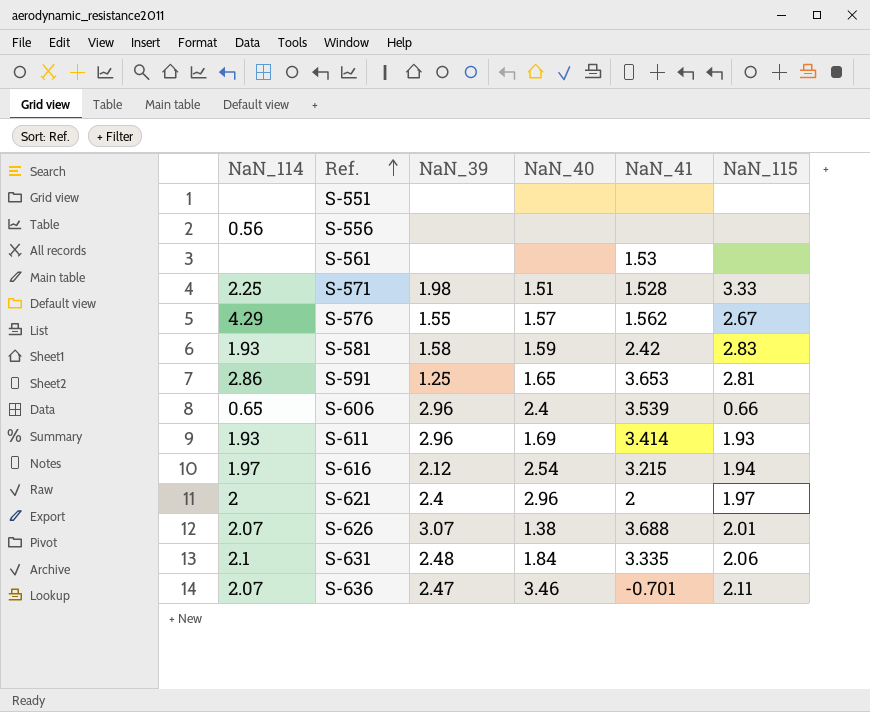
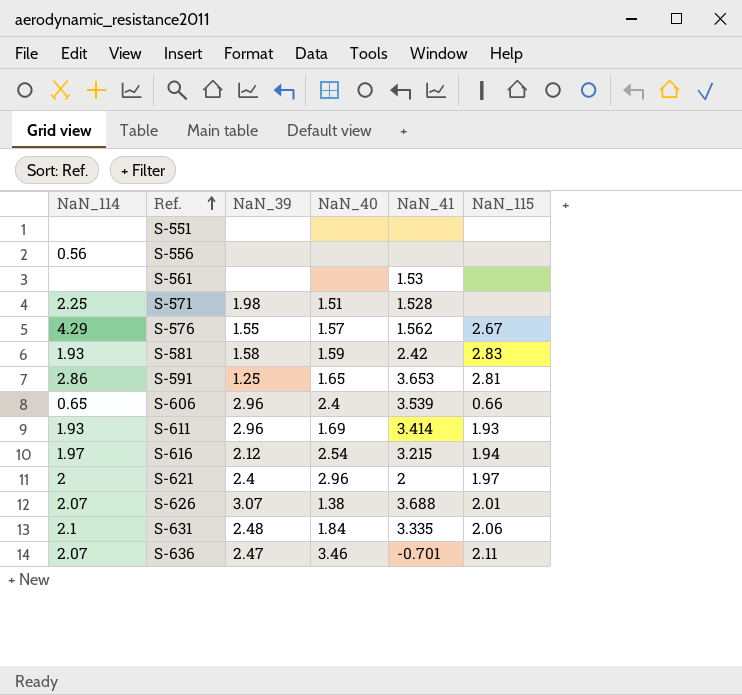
S-571 | NaN_115: 3.33 -> none

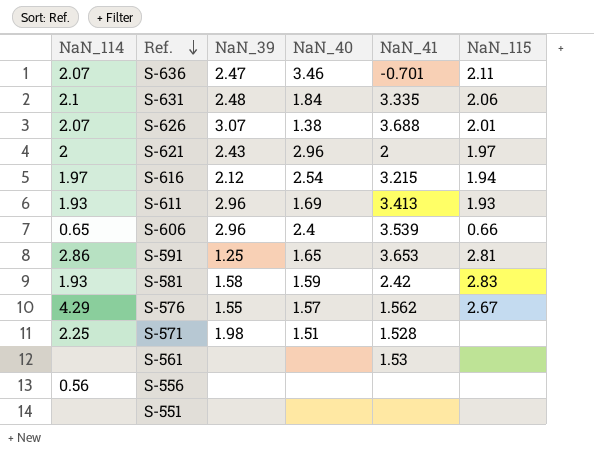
row order: Ref. ascending -> Ref. descending
S-621 | NaN_39: 2.4 -> 2.43
S-611 | NaN_41: 3.414 -> 3.413

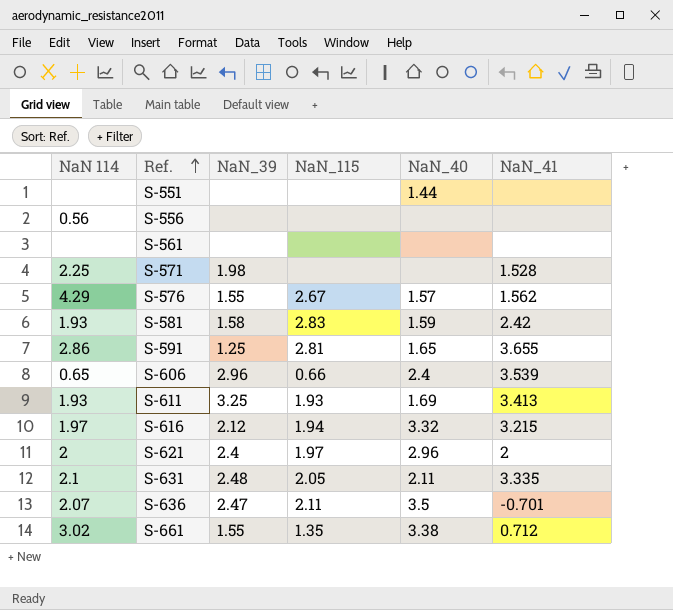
row order: Ref. descending -> Ref. ascending
column name: NaN_114 -> NaN 114
column NaN_115 | position: 6 -> 4
row S-626: 2.07 | 3.07 | 1.38 | 3.688 | 2.01 -> none
S-551 | NaN_40: none -> 1.44
S-561 | NaN_41: 1.53 -> none
S-571 | NaN_40: 1.51 -> none
S-591 | NaN_41: 3.653 -> 3.655
S-611 | NaN_39: 2.96 -> 3.25
S-616 | NaN_40: 2.54 -> 3.32
S-621 | NaN_39: 2.43 -> 2.4
S-631 | NaN_115: 2.06 -> 2.05
S-631 | NaN_40: 1.84 -> 2.11
S-636 | NaN_40: 3.46 -> 3.5
row S-661: none -> 3.02 | 1.55 | 1.35 | 3.38 | 0.712

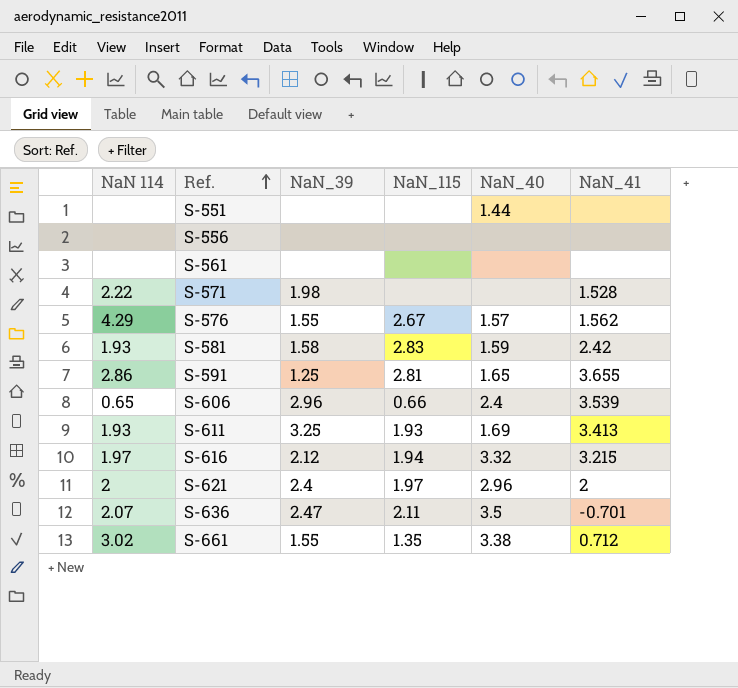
row S-631: 2.1 | 2.48 | 2.05 | 2.11 | 3.335 -> none
S-556 | NaN 114: 0.56 -> none
S-571 | NaN 114: 2.25 -> 2.22

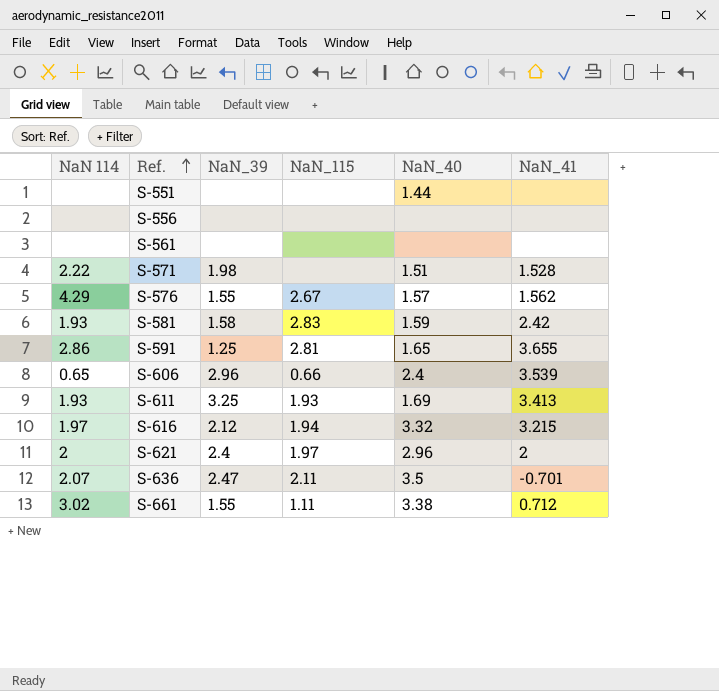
S-571 | NaN_40: none -> 1.51
S-661 | NaN_115: 1.35 -> 1.11

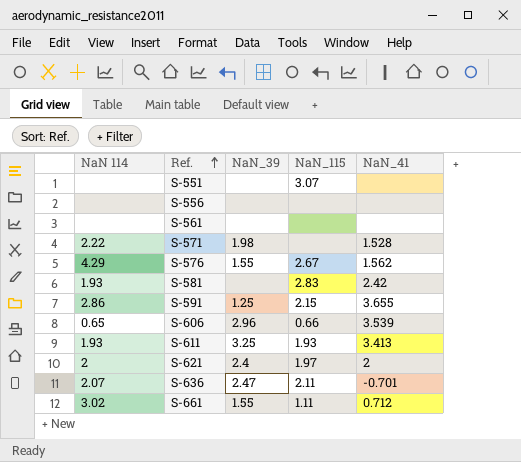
column NaN_40 | position: 5 -> none
row S-616: 1.97 | 2.12 | 1.94 | 3.32 | 3.215 -> none
S-551 | NaN_115: none -> 3.07
S-581 | NaN_39: 1.58 -> none
S-591 | NaN_115: 2.81 -> 2.15

